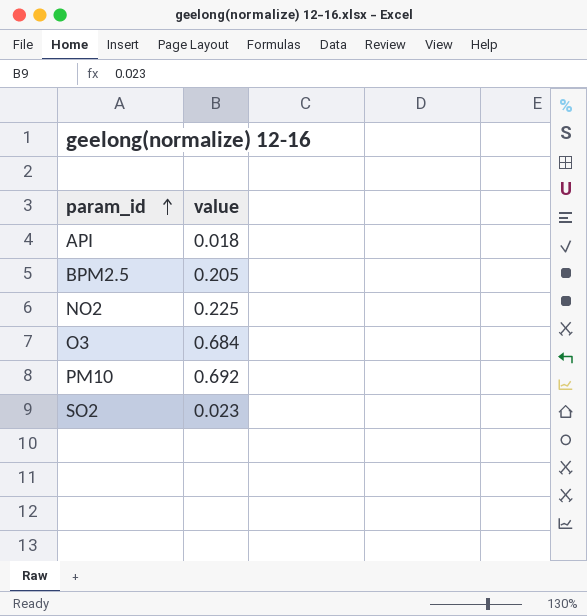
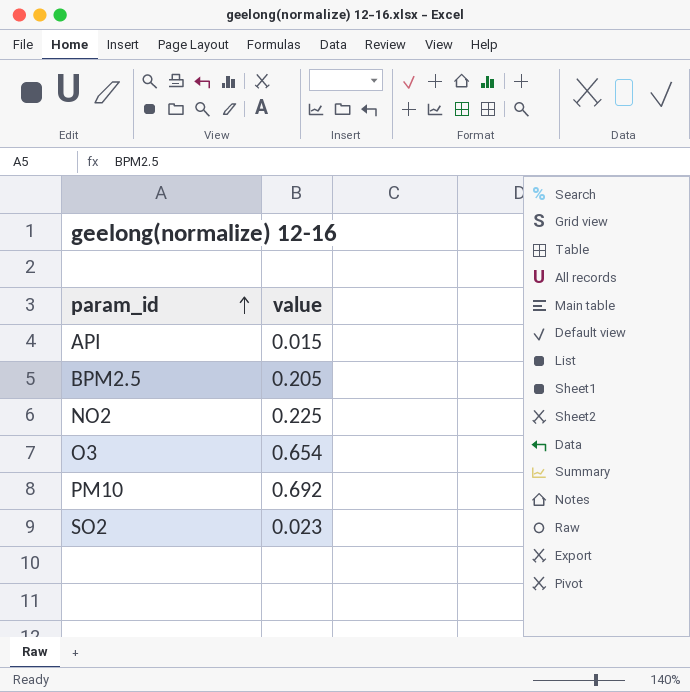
API | value: 0.018 -> 0.015
O3 | value: 0.684 -> 0.654

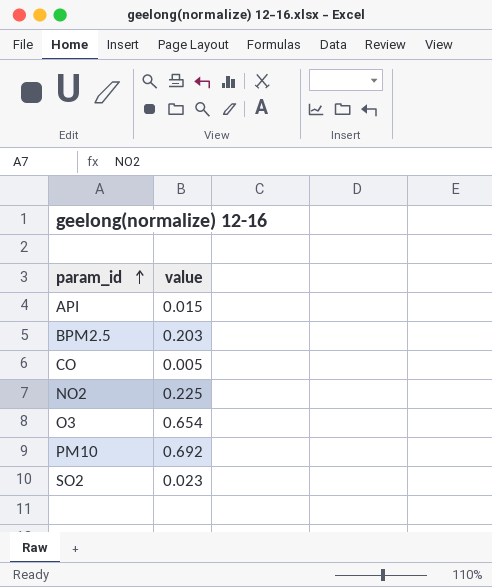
BPM2.5 | value: 0.205 -> 0.203
row CO: none -> 0.005

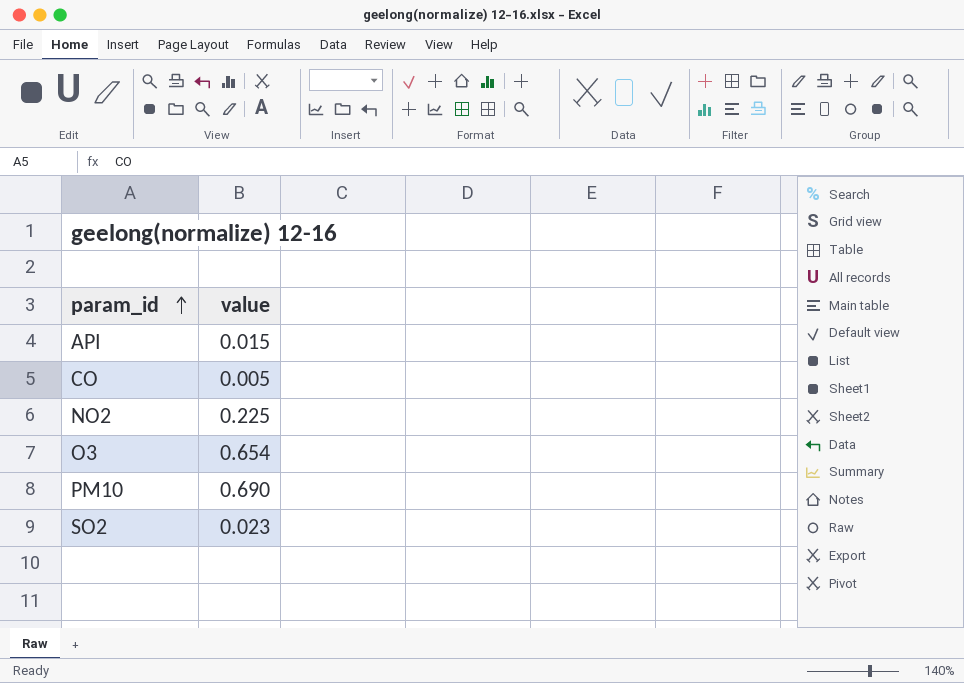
row BPM2.5: 0.203 -> none
PM10 | value: 0.692 -> 0.690

